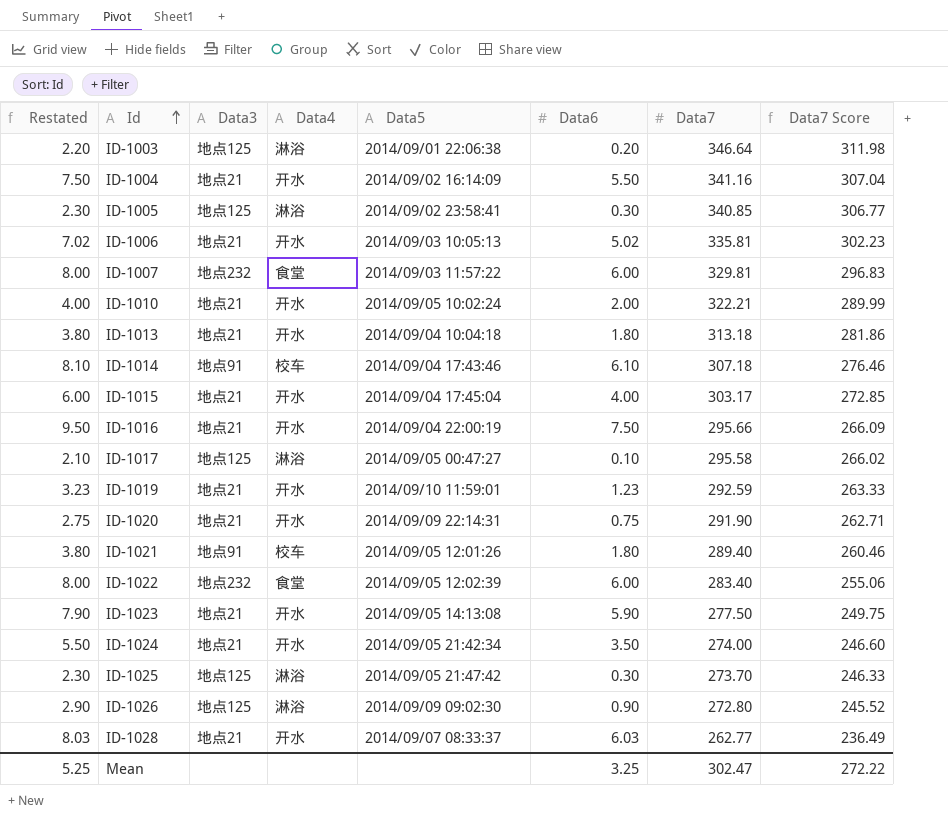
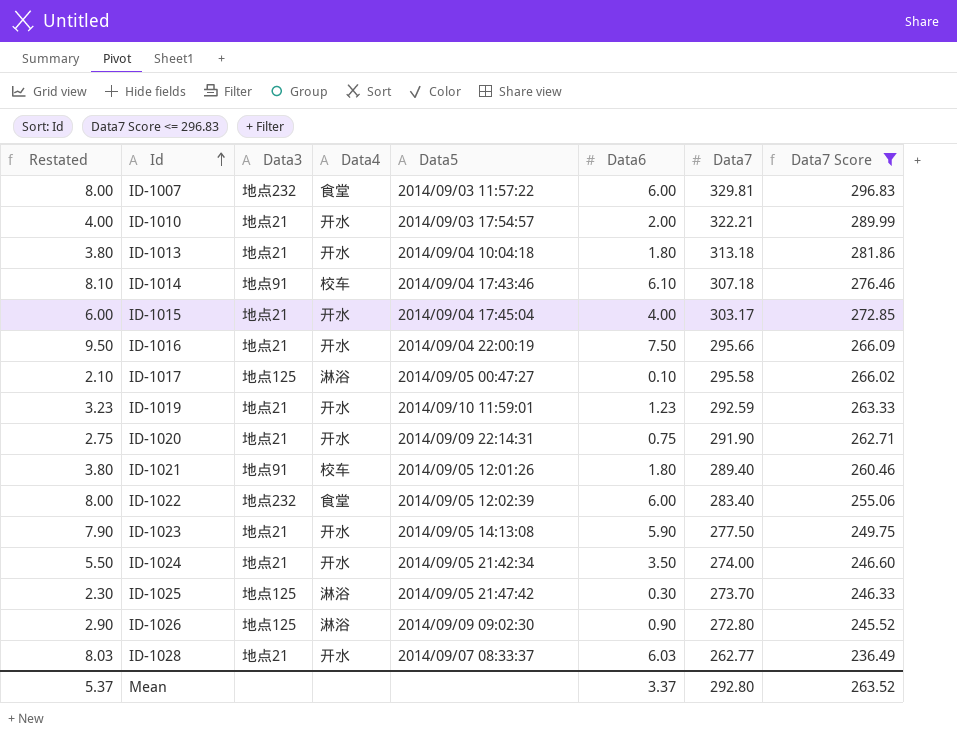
filter: none -> Data7 Score <= 296.83
ID-1010 | Data5: 2014/09/05 10:02:24 -> 2014/09/03 17:54:57
Mean | Restated: 5.25 -> 5.37
Mean | Data6: 3.25 -> 3.37
Mean | Data7: 302.47 -> 292.80
Mean | Data7 Score: 272.22 -> 263.52

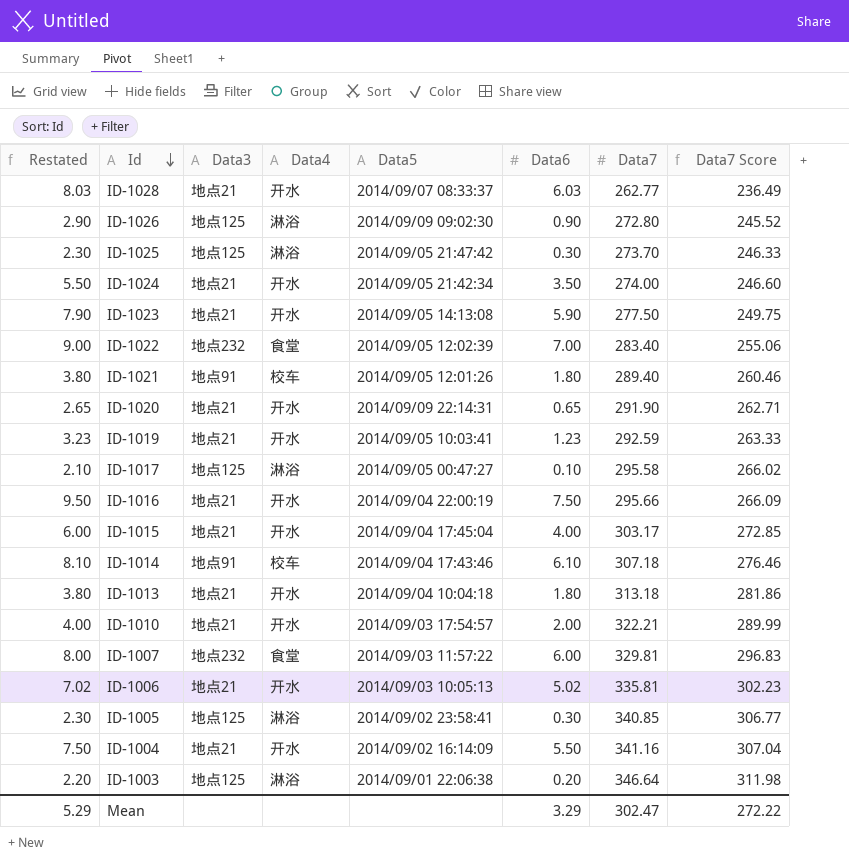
filter: Data7 Score <= 296.83 -> none
row order: Id ascending -> Id descending
ID-1022 | Restated: 8.00 -> 9.00
ID-1022 | Data6: 6.00 -> 7.00
ID-1020 | Restated: 2.75 -> 2.65
ID-1020 | Data6: 0.75 -> 0.65
ID-1019 | Data5: 2014/09/10 11:59:01 -> 2014/09/05 10:03:41
Mean | Restated: 5.37 -> 5.29
Mean | Data6: 3.37 -> 3.29
Mean | Data7: 292.80 -> 302.47
Mean | Data7 Score: 263.52 -> 272.22

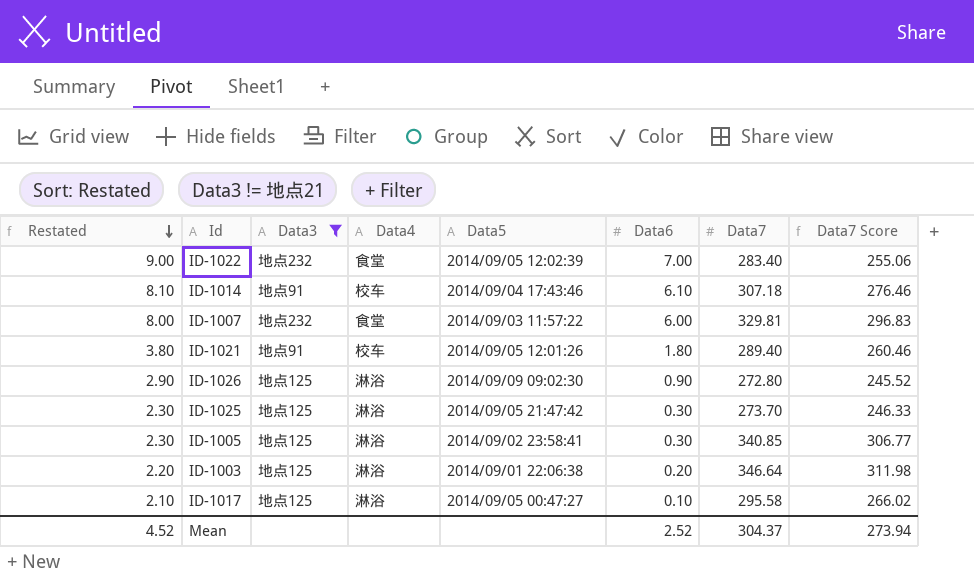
filter: none -> Data3 != 地点21
row order: Id descending -> Restated descending
Mean | Restated: 5.29 -> 4.52
Mean | Data6: 3.29 -> 2.52
Mean | Data7: 302.47 -> 304.37
Mean | Data7 Score: 272.22 -> 273.94

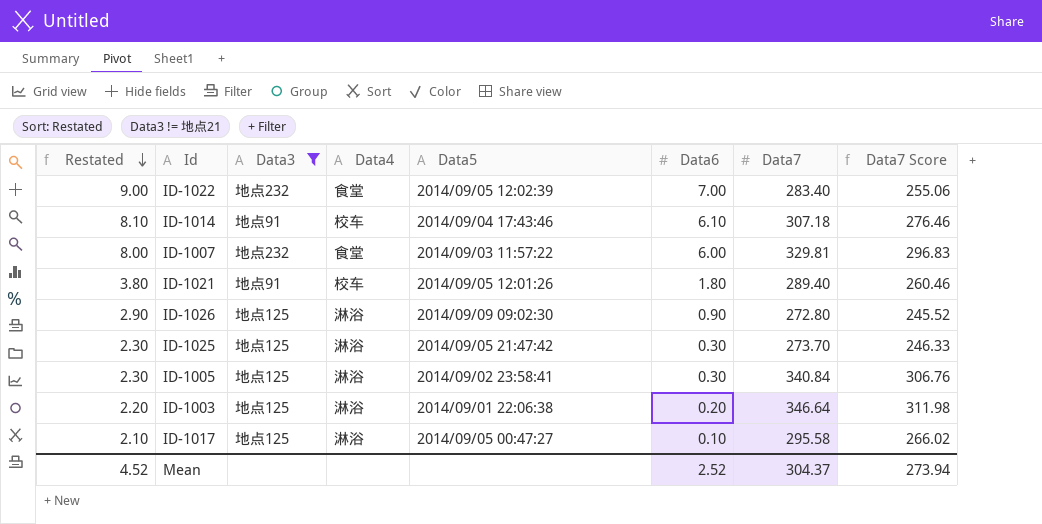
ID-1005 | Data7: 340.85 -> 340.84
ID-1005 | Data7 Score: 306.77 -> 306.76

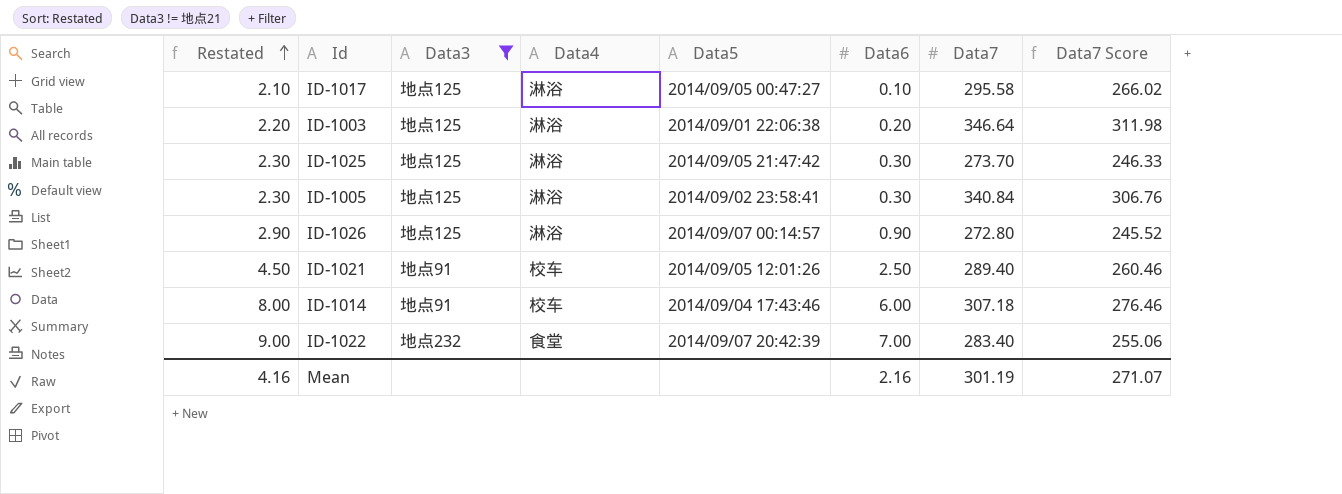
row order: Restated descending -> Restated ascending
row ID-1007: 8.00 | 地点232 | 食堂 | 2014/09/03 11:57:22 | 6.00 | 329.81 | 296.83 -> none
ID-1026 | Data5: 2014/09/09 09:02:30 -> 2014/09/07 00:14:57
ID-1021 | Restated: 3.80 -> 4.50
ID-1021 | Data6: 1.80 -> 2.50
ID-1014 | Restated: 8.10 -> 8.00
ID-1014 | Data6: 6.10 -> 6.00
ID-1022 | Data5: 2014/09/05 12:02:39 -> 2014/09/07 20:42:39
Mean | Restated: 4.52 -> 4.16
Mean | Data6: 2.52 -> 2.16
Mean | Data7: 304.37 -> 301.19
Mean | Data7 Score: 273.94 -> 271.07

